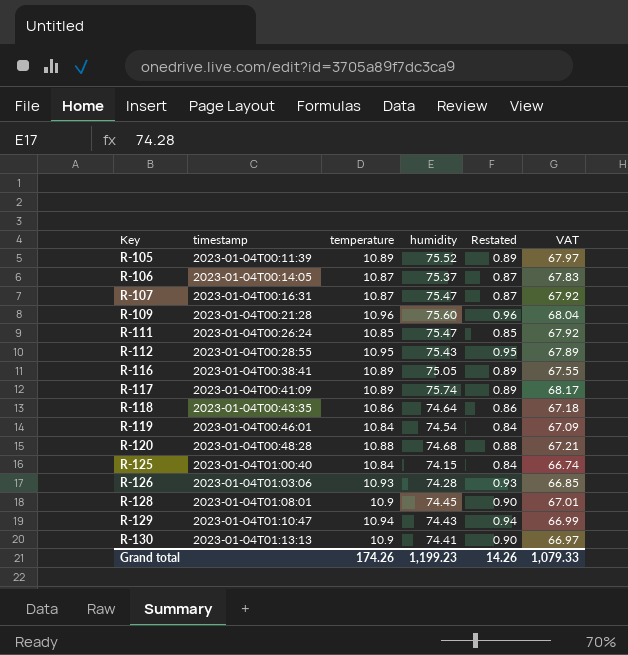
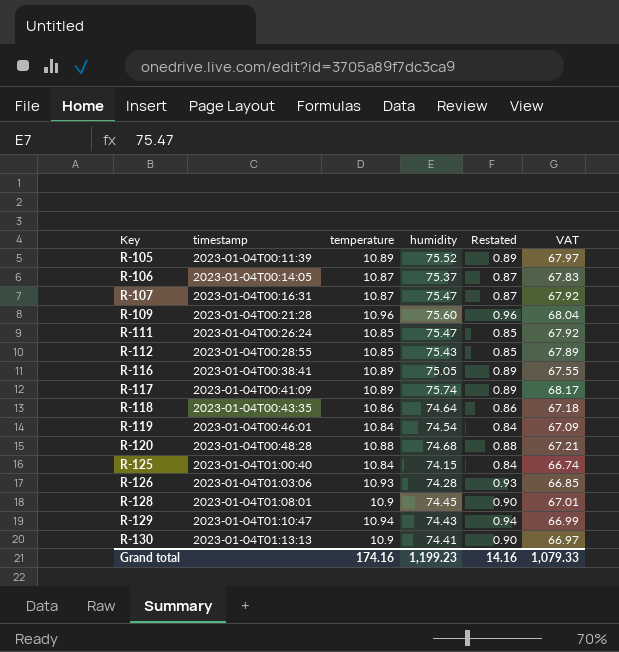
R-112 | temperature: 10.95 -> 10.85
R-112 | Restated: 0.95 -> 0.85
Grand total | temperature: 174.26 -> 174.16
Grand total | Restated: 14.26 -> 14.16

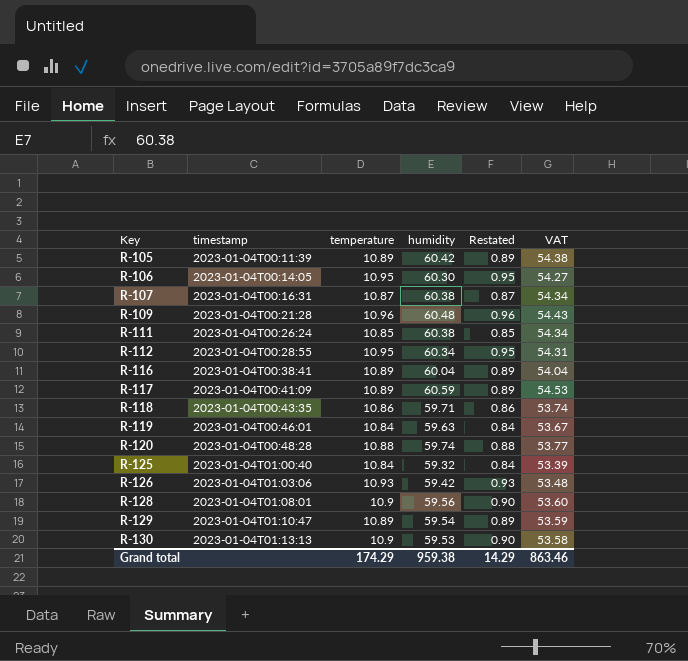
R-105 | humidity: 75.52 -> 60.42
R-105 | VAT: 67.97 -> 54.38
R-106 | temperature: 10.87 -> 10.95
R-106 | humidity: 75.37 -> 60.30
R-106 | Restated: 0.87 -> 0.95
R-106 | VAT: 67.83 -> 54.27
R-107 | humidity: 75.47 -> 60.38
R-107 | VAT: 67.92 -> 54.34
R-109 | humidity: 75.60 -> 60.48
R-109 | VAT: 68.04 -> 54.43
R-111 | humidity: 75.47 -> 60.38
R-111 | VAT: 67.92 -> 54.34
R-112 | temperature: 10.85 -> 10.95
R-112 | humidity: 75.43 -> 60.34
R-112 | Restated: 0.85 -> 0.95
R-112 | VAT: 67.89 -> 54.31
R-116 | humidity: 75.05 -> 60.04
R-116 | VAT: 67.55 -> 54.04
R-117 | humidity: 75.74 -> 60.59
R-117 | VAT: 68.17 -> 54.53
R-118 | humidity: 74.64 -> 59.71
R-118 | VAT: 67.18 -> 53.74
R-119 | humidity: 74.54 -> 59.63
R-119 | VAT: 67.09 -> 53.67
R-120 | humidity: 74.68 -> 59.74
R-120 | VAT: 67.21 -> 53.77
R-125 | humidity: 74.15 -> 59.32
R-125 | VAT: 66.74 -> 53.39
R-126 | humidity: 74.28 -> 59.42
R-126 | VAT: 66.85 -> 53.48
R-128 | humidity: 74.45 -> 59.56
R-128 | VAT: 67.01 -> 53.60
R-129 | temperature: 10.94 -> 10.89
R-129 | humidity: 74.43 -> 59.54
R-129 | Restated: 0.94 -> 0.89
R-129 | VAT: 66.99 -> 53.59
R-130 | humidity: 74.41 -> 59.53
R-130 | VAT: 66.97 -> 53.58
Grand total | temperature: 174.16 -> 174.29
Grand total | humidity: 1,199.23 -> 959.38
Grand total | Restated: 14.16 -> 14.29
Grand total | VAT: 1,079.33 -> 863.46

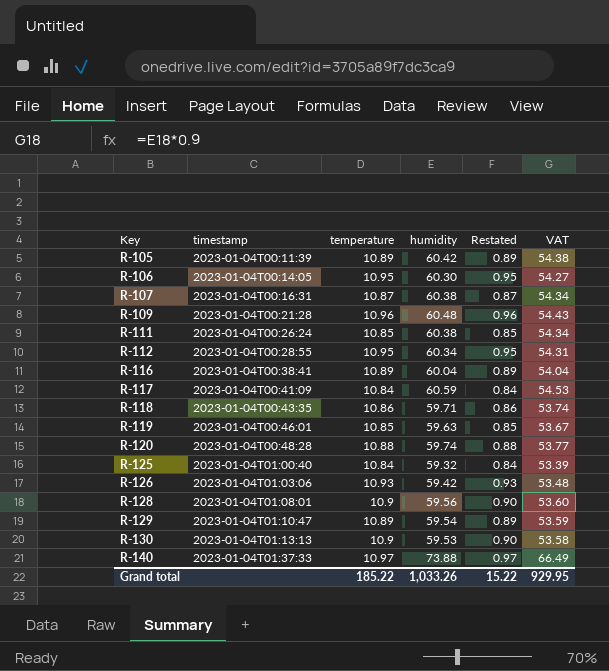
R-117 | temperature: 10.89 -> 10.84
R-117 | Restated: 0.89 -> 0.84
R-119 | temperature: 10.84 -> 10.85
R-119 | Restated: 0.84 -> 0.85
row R-140: none -> 2023-01-04T01:37:33 | 10.97 | 73.88 | 0.97 | 66.49
Grand total | temperature: 174.29 -> 185.22
Grand total | humidity: 959.38 -> 1,033.26
Grand total | Restated: 14.29 -> 15.22
Grand total | VAT: 863.46 -> 929.95

